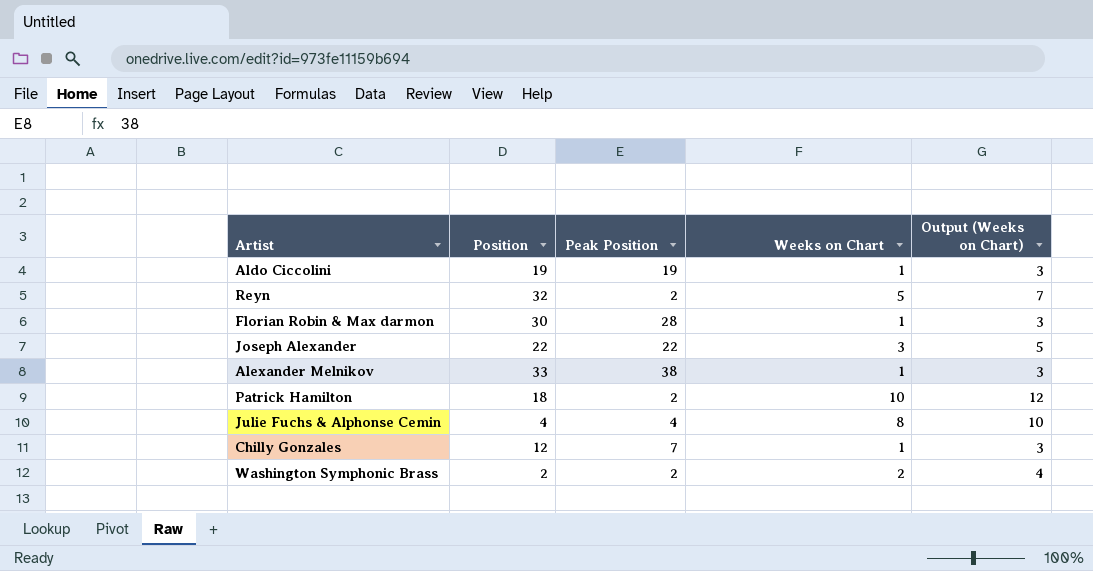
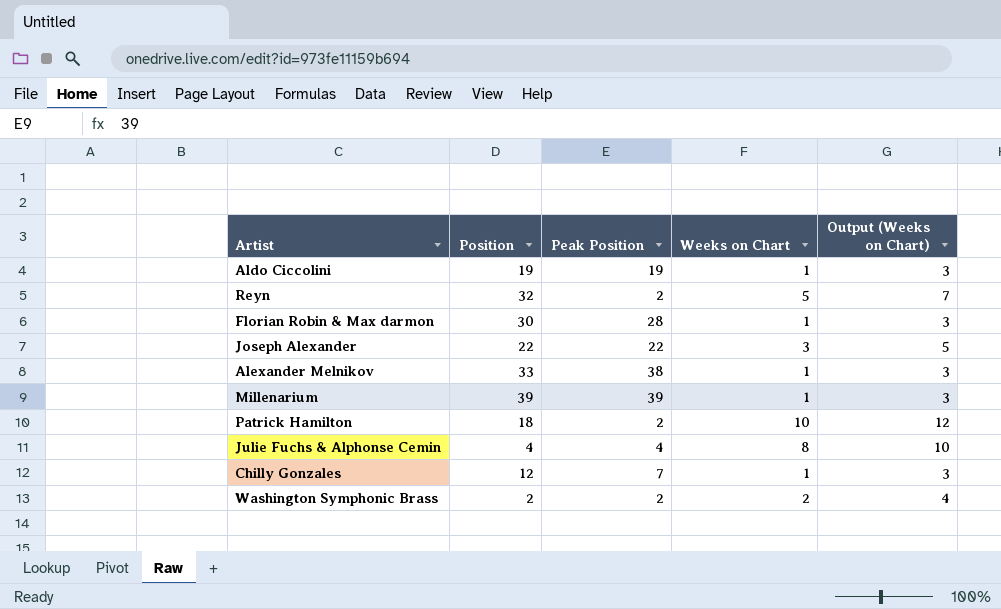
row Millenarium: none -> 39 | 39 | 1 | 3

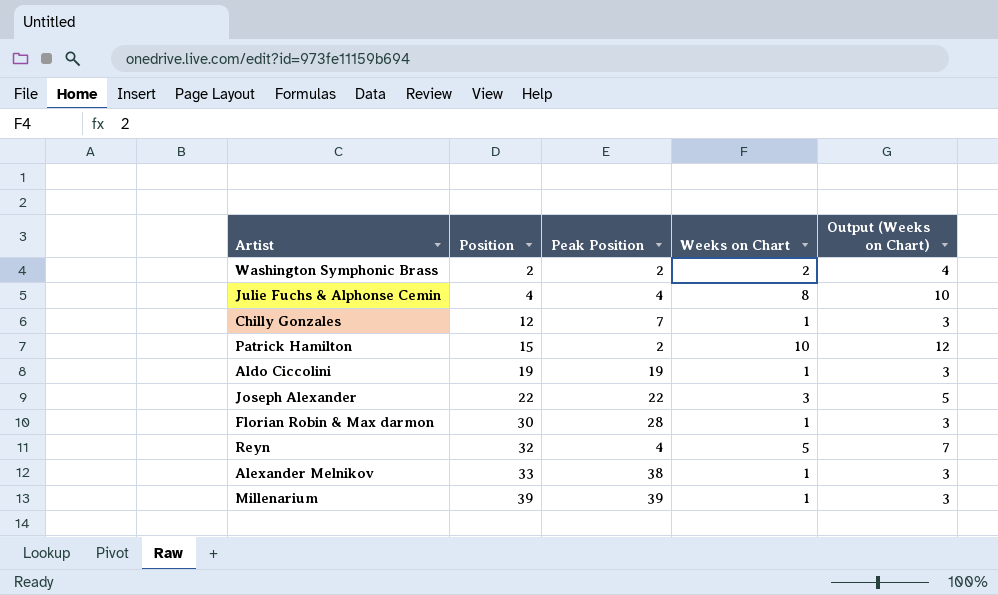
row order: none -> Position ascending
Patrick Hamilton | Position: 18 -> 15
Reyn | Peak Position: 2 -> 4

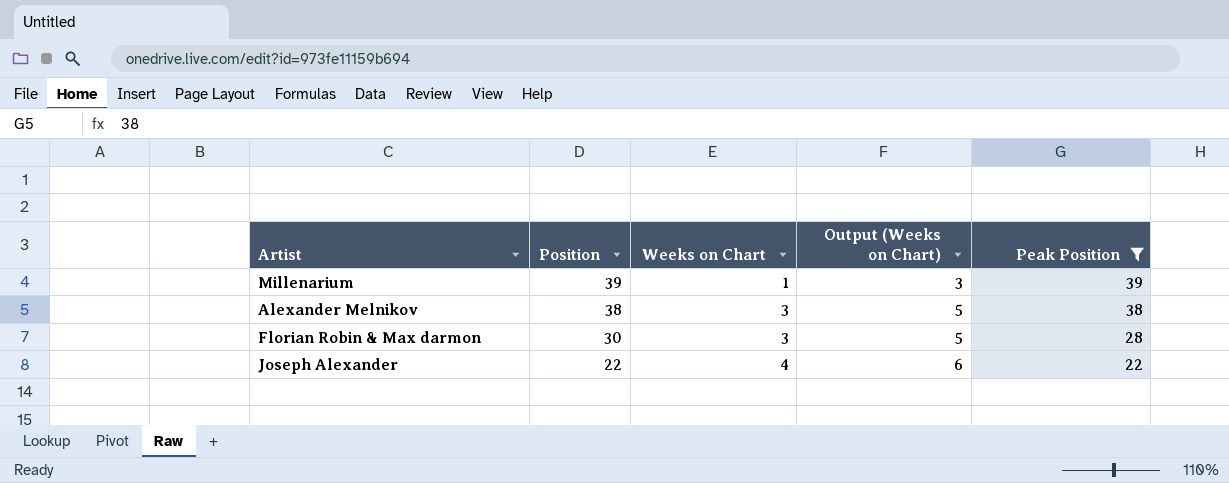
filter: none -> Peak Position >= 22
row order: Position ascending -> Position descending
column Peak Position | position: 3 -> 5
Alexander Melnikov | Position: 33 -> 38
Alexander Melnikov | Weeks on Chart: 1 -> 3
Alexander Melnikov | Output (Weeks on Chart): 3 -> 5
Florian Robin & Max darmon | Weeks on Chart: 1 -> 3
Florian Robin & Max darmon | Output (Weeks on Chart): 3 -> 5
Joseph Alexander | Weeks on Chart: 3 -> 4
Joseph Alexander | Output (Weeks on Chart): 5 -> 6

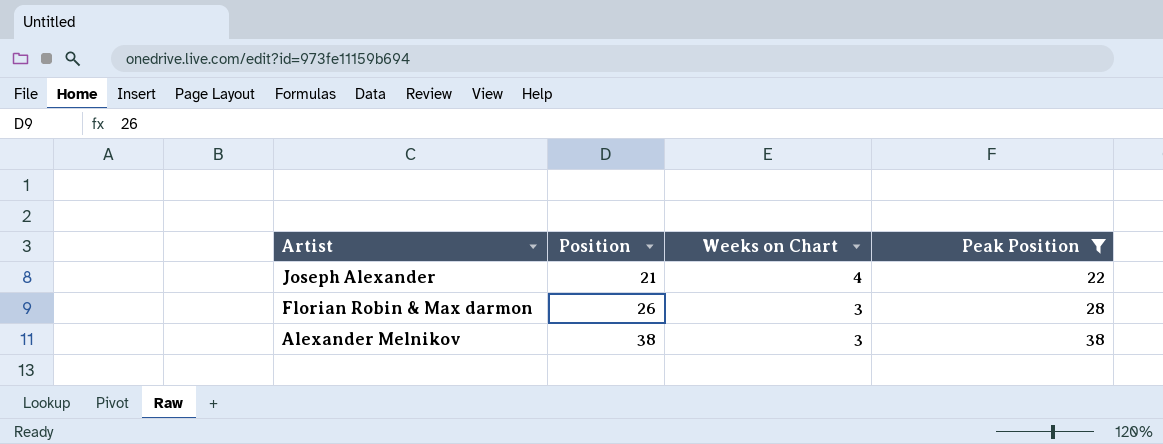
row order: Position descending -> Artist descending
column Output (Weeks on Chart) | formula: [Weeks on Chart] + 2 -> none
row Millenarium: 39 | 1 | 3 | 39 -> none
Joseph Alexander | Position: 22 -> 21
Florian Robin & Max darmon | Position: 30 -> 26

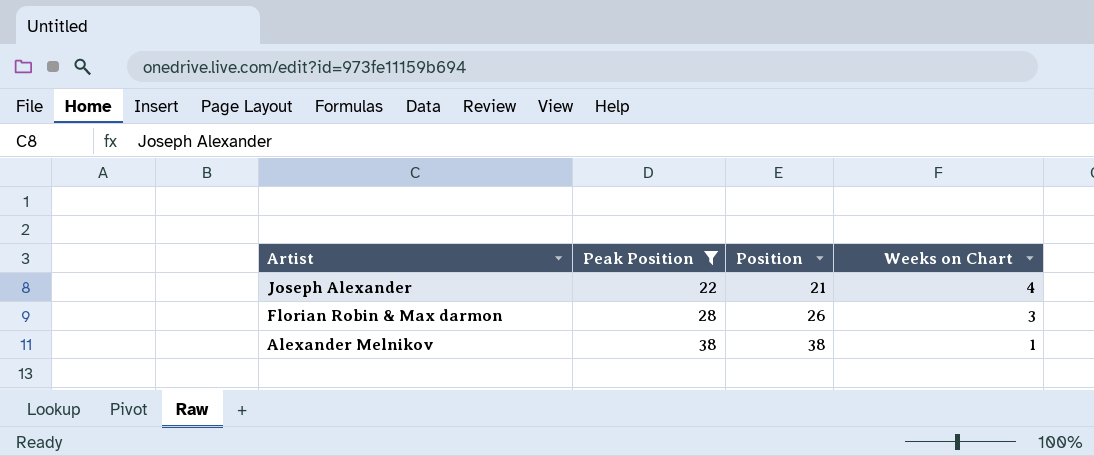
column Peak Position | position: 4 -> 2
Alexander Melnikov | Weeks on Chart: 3 -> 1

